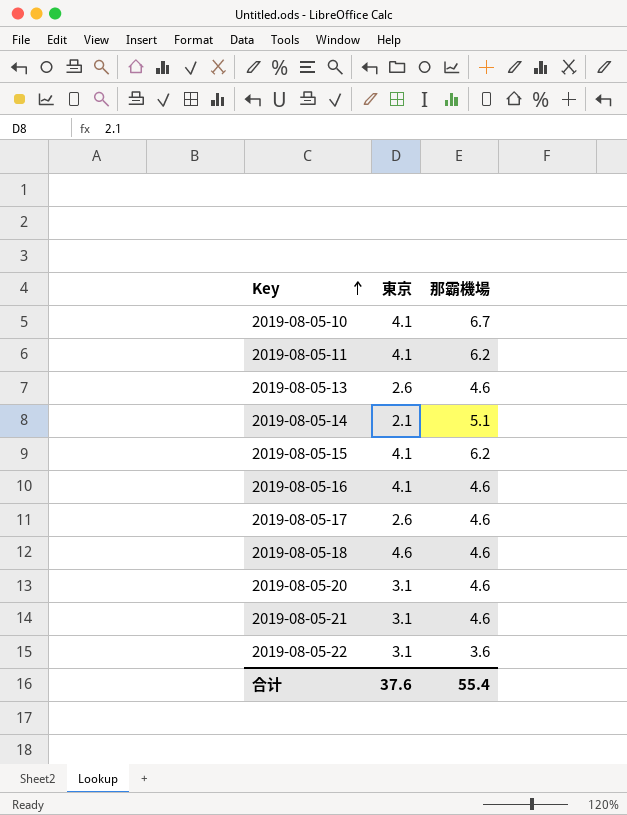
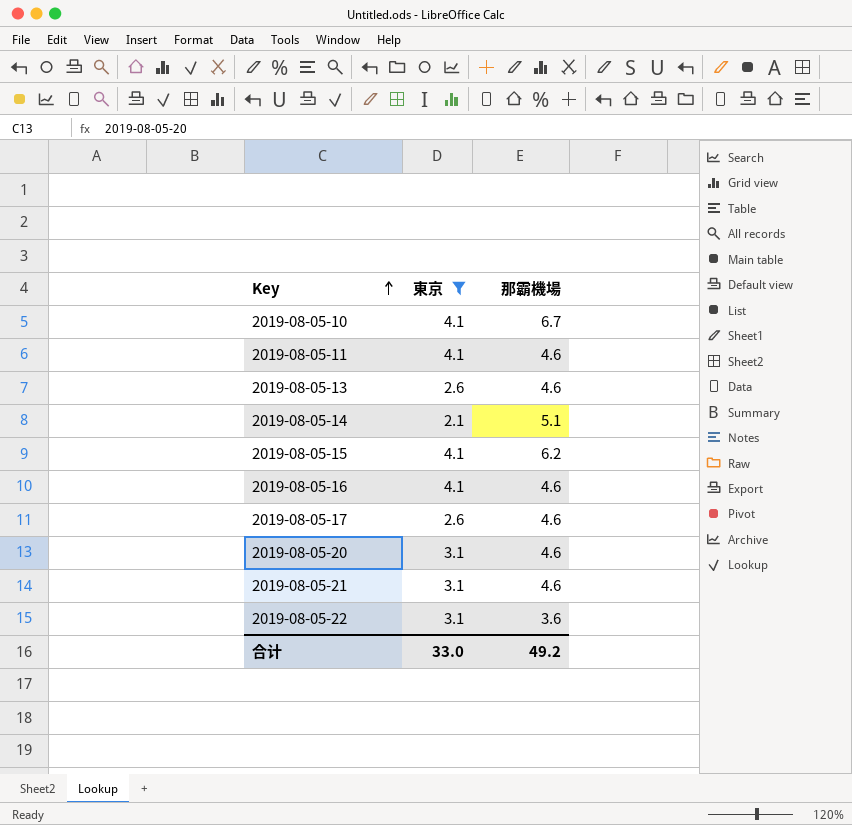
filter: none -> 東京 != 4.6
2019-08-05-11 | 那霸機場: 6.2 -> 4.6
合计 | 東京: 37.6 -> 33.0
合计 | 那霸機場: 55.4 -> 49.2

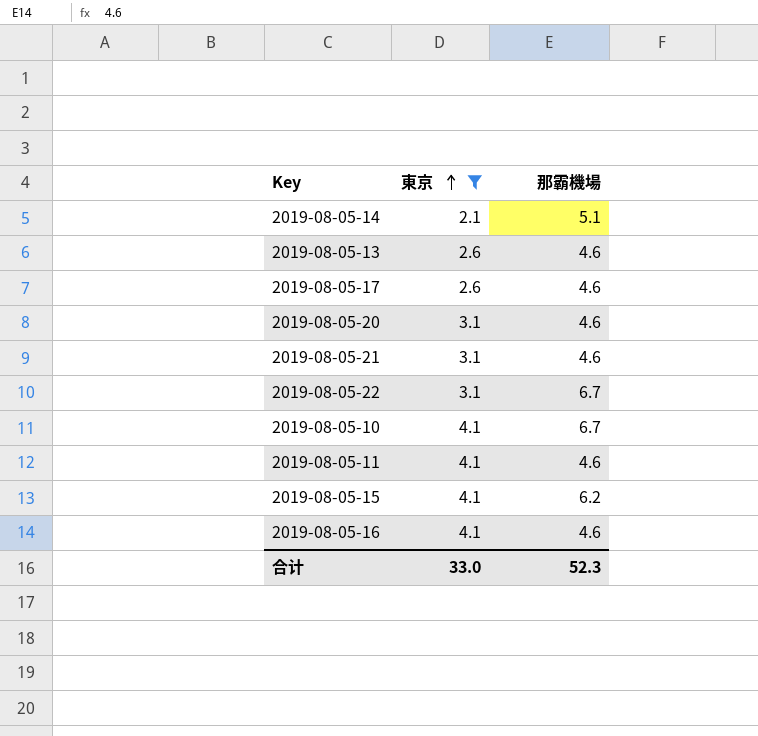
row order: Key ascending -> 東京 ascending
2019-08-05-22 | 那霸機場: 3.6 -> 6.7
合计 | 那霸機場: 49.2 -> 52.3

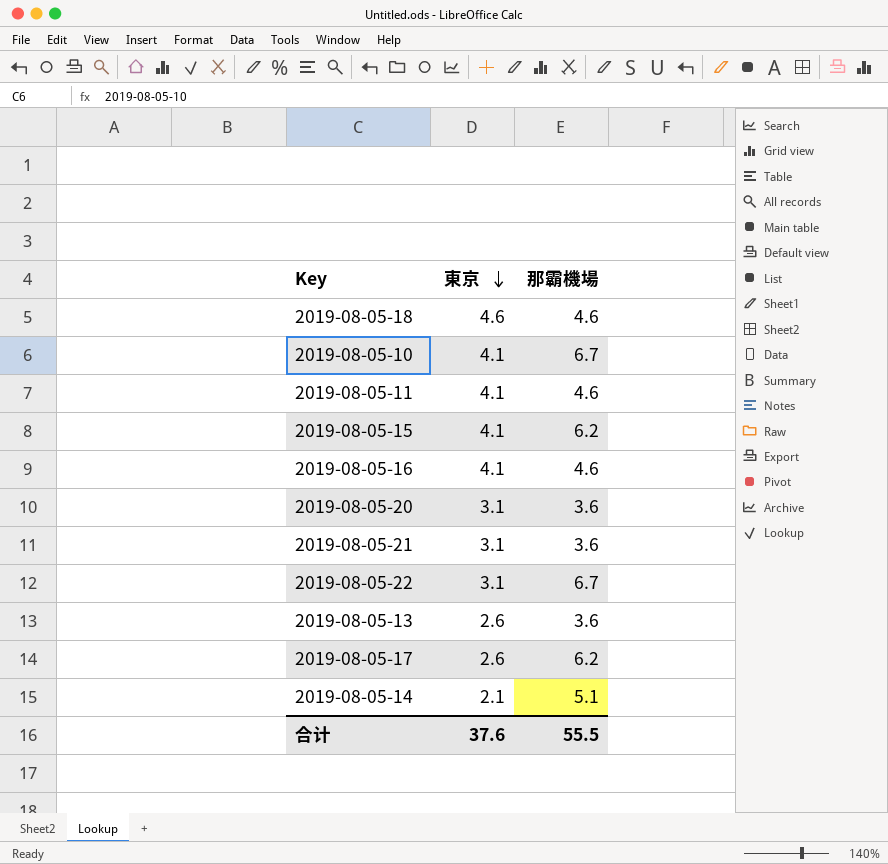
filter: 東京 != 4.6 -> none
row order: 東京 ascending -> 東京 descending
2019-08-05-20 | 那霸機場: 4.6 -> 3.6
2019-08-05-21 | 那霸機場: 4.6 -> 3.6
2019-08-05-13 | 那霸機場: 4.6 -> 3.6
2019-08-05-17 | 那霸機場: 4.6 -> 6.2
合计 | 東京: 33.0 -> 37.6
合计 | 那霸機場: 52.3 -> 55.5

